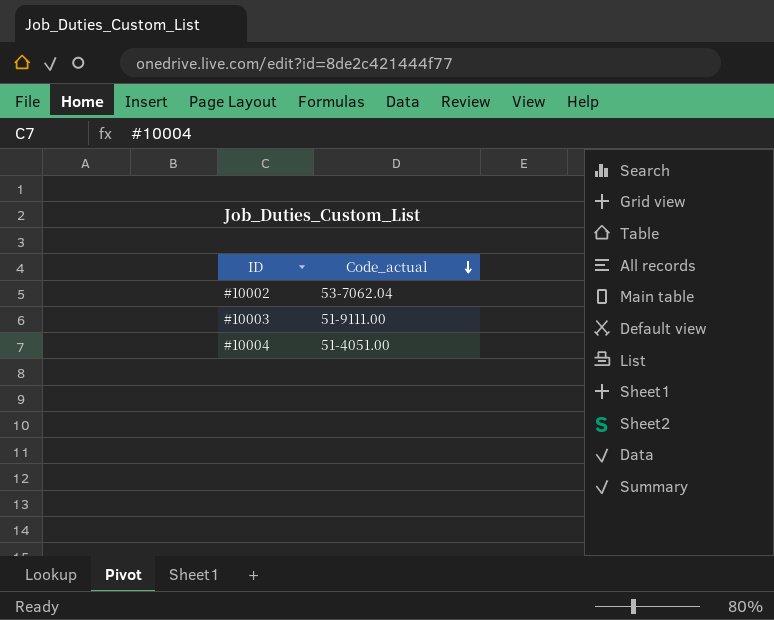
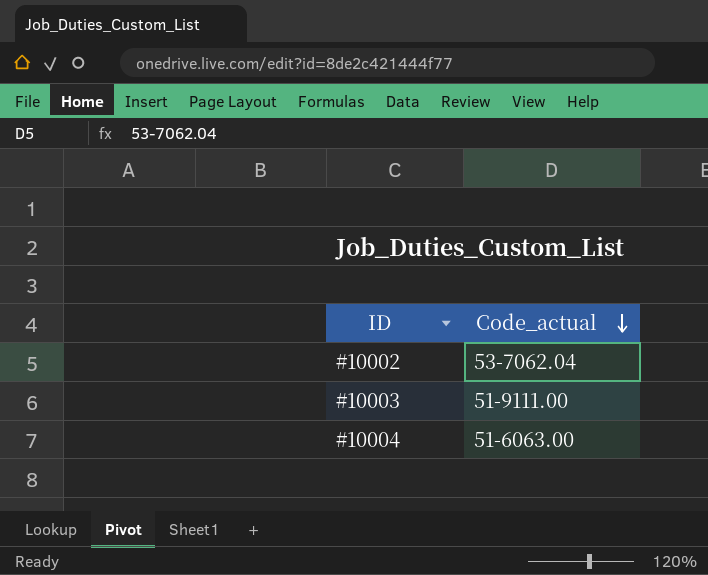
#10004 | Code_actual: 51-4051.00 -> 51-6063.00

